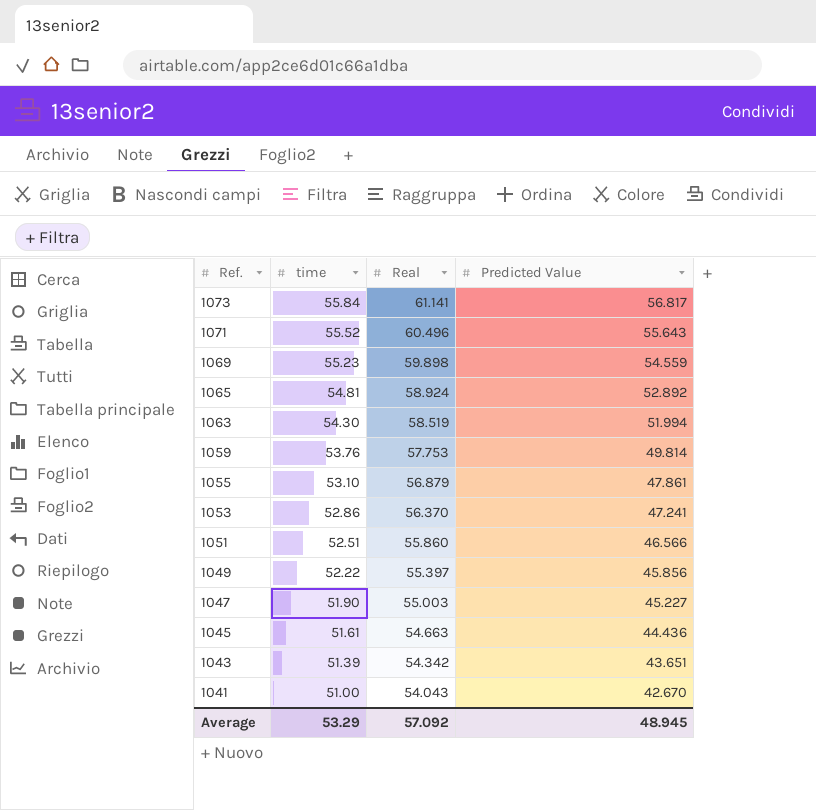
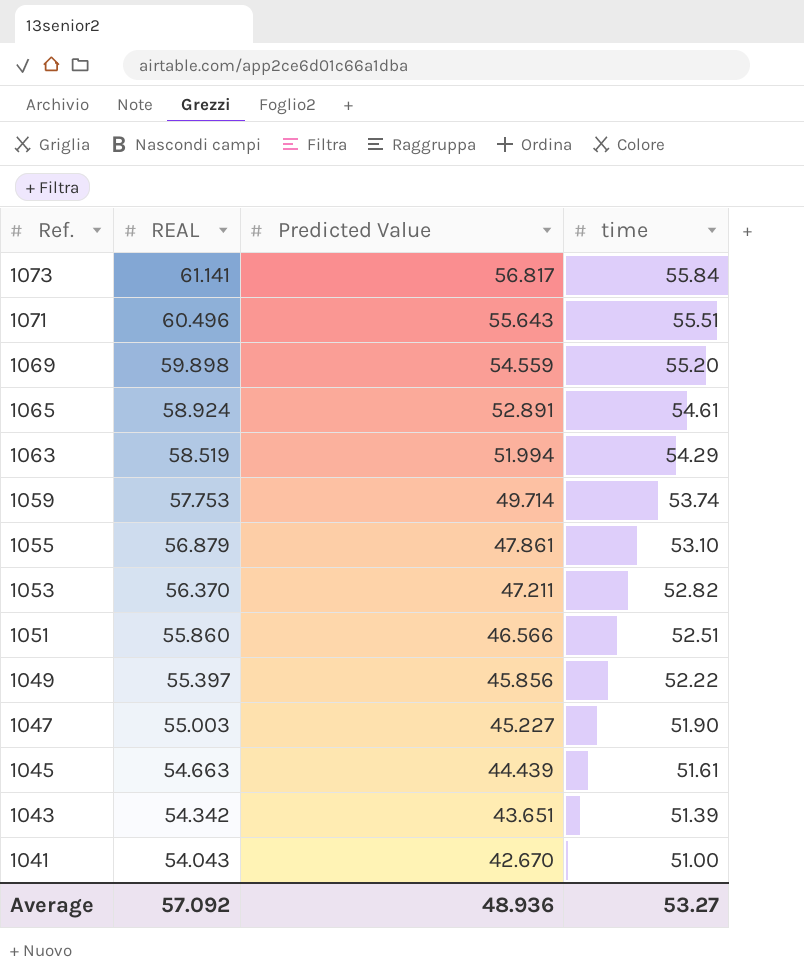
column name: Real -> REAL
column time | position: 2 -> 4
1071 | time: 55.52 -> 55.51
1069 | time: 55.23 -> 55.20
1065 | Predicted Value: 52.892 -> 52.891
1065 | time: 54.81 -> 54.61
1063 | time: 54.30 -> 54.29
1059 | Predicted Value: 49.814 -> 49.714
1059 | time: 53.76 -> 53.74
1053 | Predicted Value: 47.241 -> 47.211
1053 | time: 52.86 -> 52.82
1045 | Predicted Value: 44.436 -> 44.439
Average | Predicted Value: 48.945 -> 48.936
Average | time: 53.29 -> 53.27

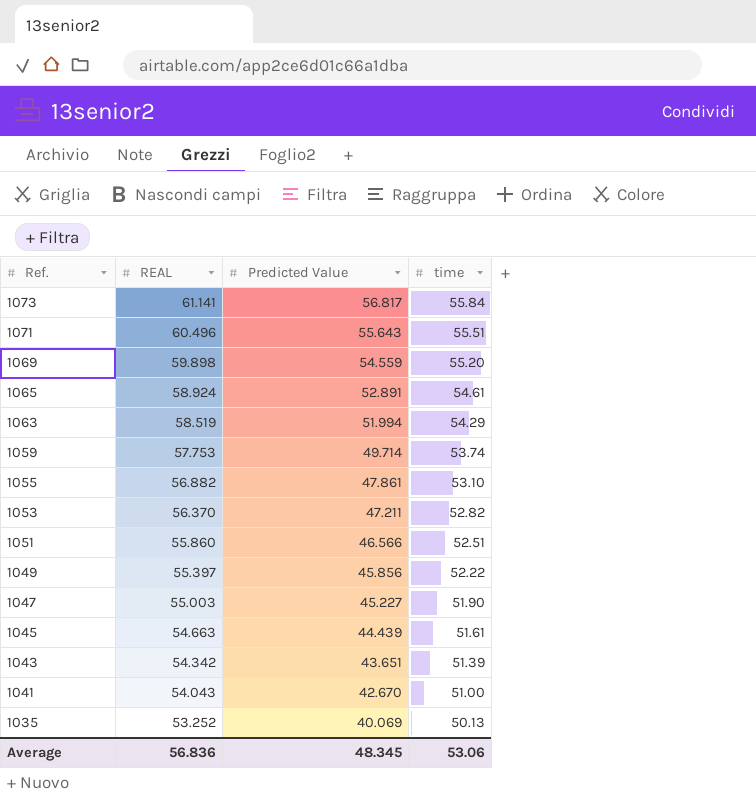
1055 | REAL: 56.879 -> 56.882
row 1035: none -> 53.252 | 40.069 | 50.13
Average | REAL: 57.092 -> 56.836
Average | Predicted Value: 48.936 -> 48.345
Average | time: 53.27 -> 53.06

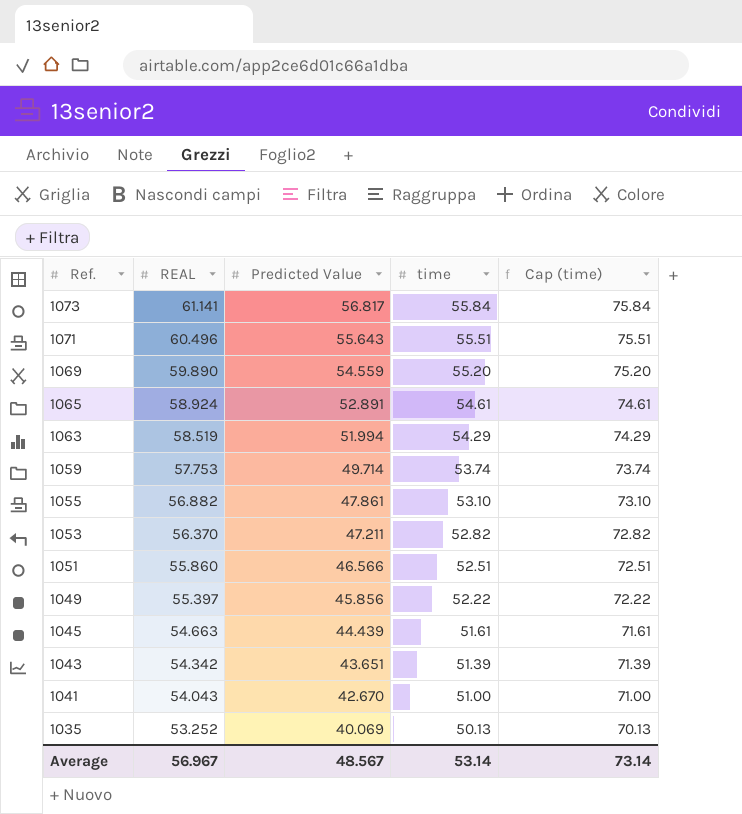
column Cap (time) | formula: none -> [time] + 20
row 1047: 55.003 | 45.227 | 51.90 -> none
1069 | REAL: 59.898 -> 59.890
Average | REAL: 56.836 -> 56.967
Average | Predicted Value: 48.345 -> 48.567
Average | time: 53.06 -> 53.14

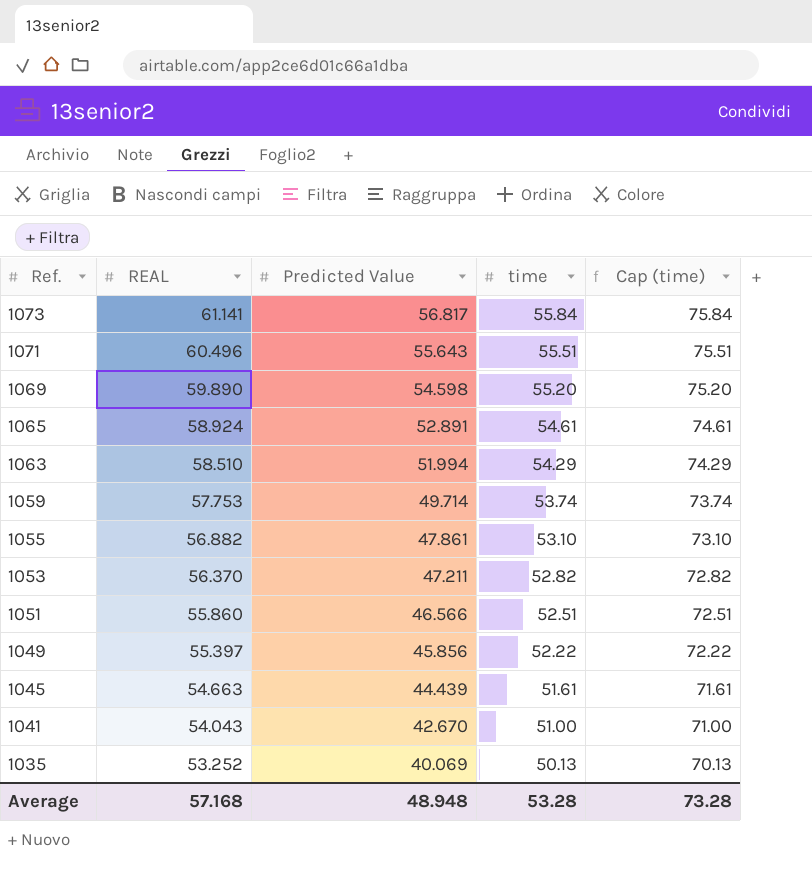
row 1043: 54.342 | 43.651 | 51.39 | 71.39 -> none
1069 | Predicted Value: 54.559 -> 54.598
1063 | REAL: 58.519 -> 58.510
Average | REAL: 56.967 -> 57.168
Average | Predicted Value: 48.567 -> 48.948
Average | time: 53.14 -> 53.28
Average | Cap (time): 73.14 -> 73.28

